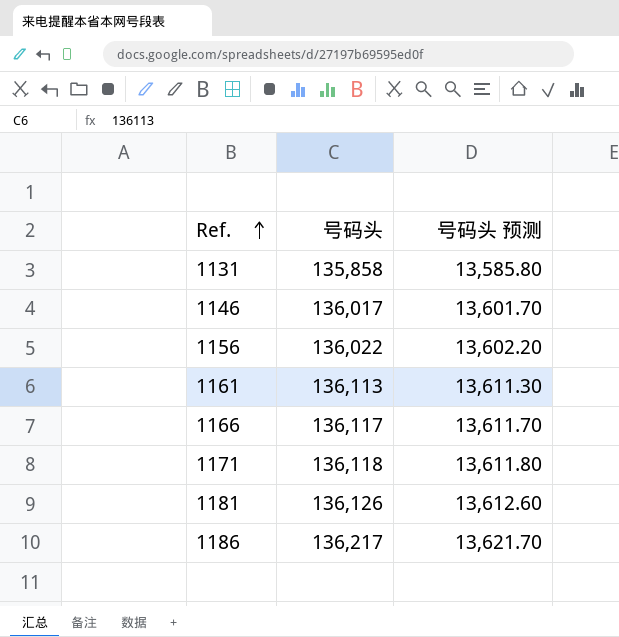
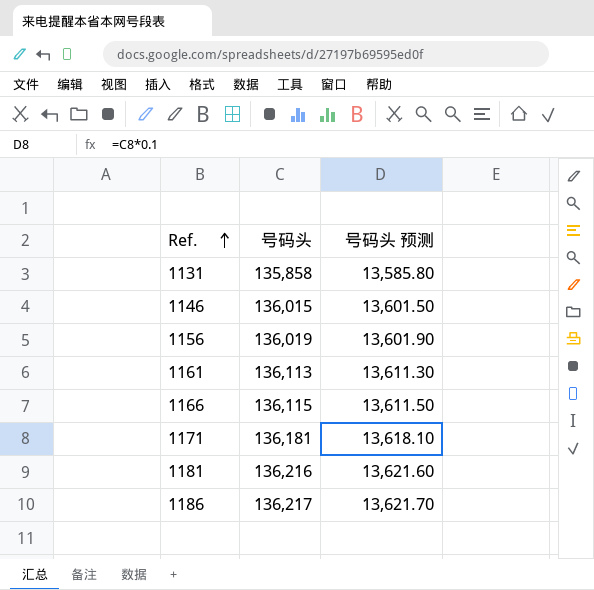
1146 | 号码头: 136,017 -> 136,015
1146 | 号码头 预测: 13,601.70 -> 13,601.50
1156 | 号码头: 136,022 -> 136,019
1156 | 号码头 预测: 13,602.20 -> 13,601.90
1166 | 号码头: 136,117 -> 136,115
1166 | 号码头 预测: 13,611.70 -> 13,611.50
1171 | 号码头: 136,118 -> 136,181
1171 | 号码头 预测: 13,611.80 -> 13,618.10
1181 | 号码头: 136,126 -> 136,216
1181 | 号码头 预测: 13,612.60 -> 13,621.60

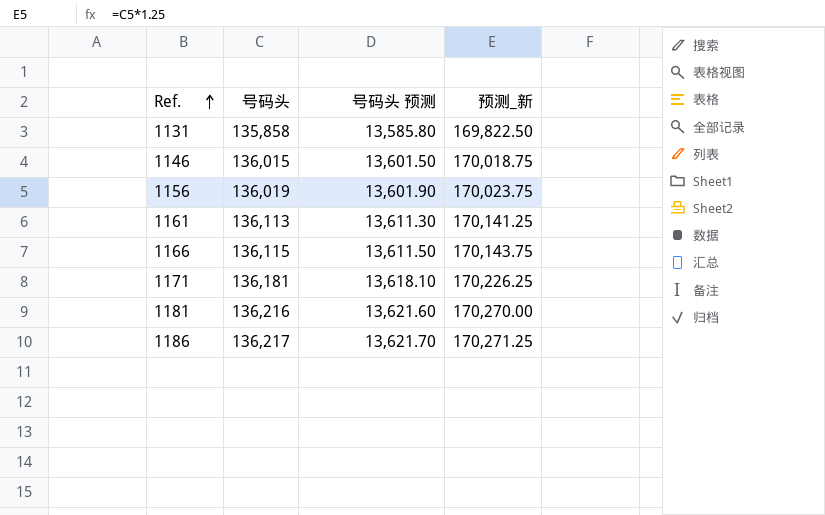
column 预测_新 | formula: none -> [号码头] * 1.25

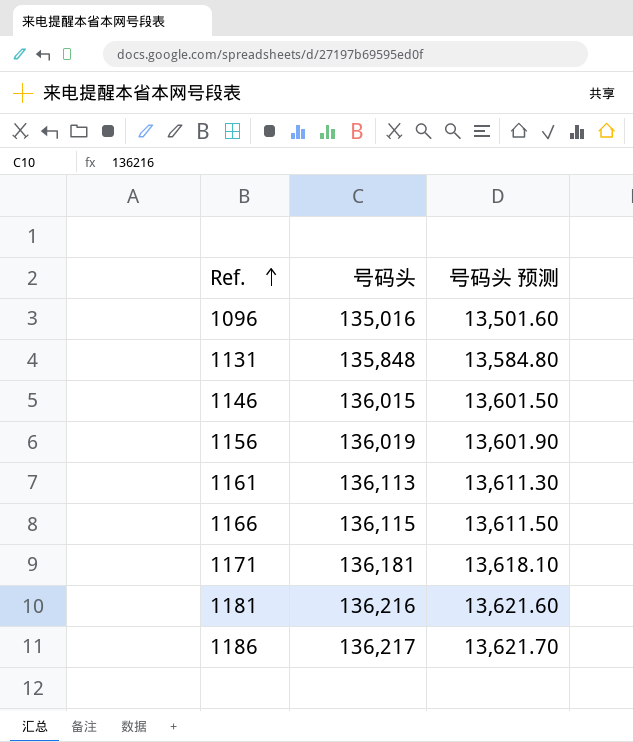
column 预测_新 | formula: [号码头] * 1.25 -> none
row 1096: none -> 135,016 | 13,501.60
1131 | 号码头: 135,858 -> 135,848
1131 | 号码头 预测: 13,585.80 -> 13,584.80

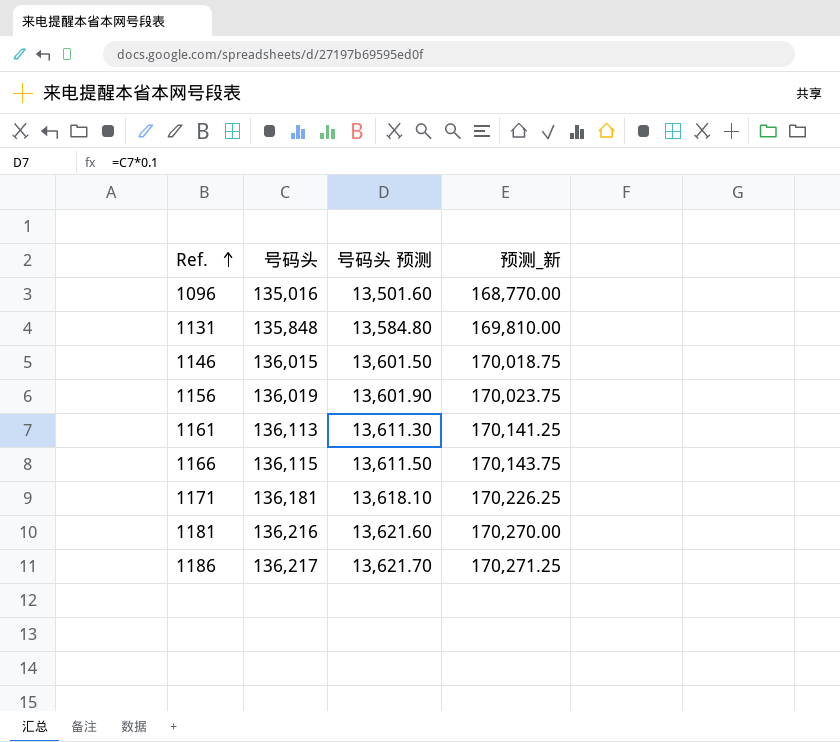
column 预测_新 | formula: none -> [号码头] * 1.25

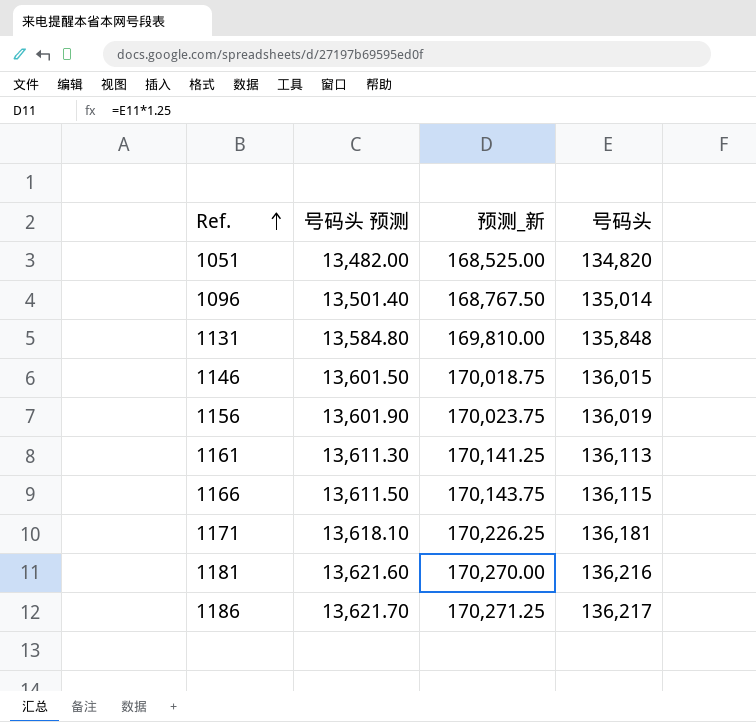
column 号码头 | position: 2 -> 4
row 1051: none -> 13,482.00 | 168,525.00 | 134,820
1096 | 号码头 预测: 13,501.60 -> 13,501.40
1096 | 预测_新: 168,770.00 -> 168,767.50
1096 | 号码头: 135,016 -> 135,014

